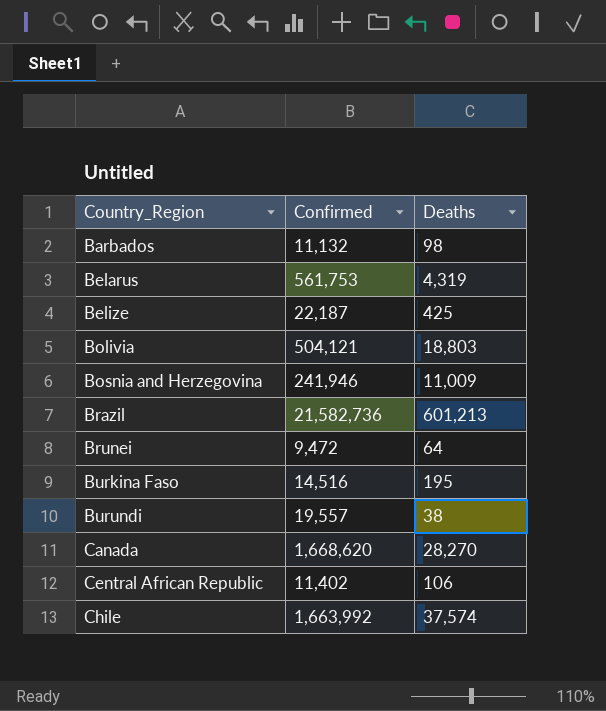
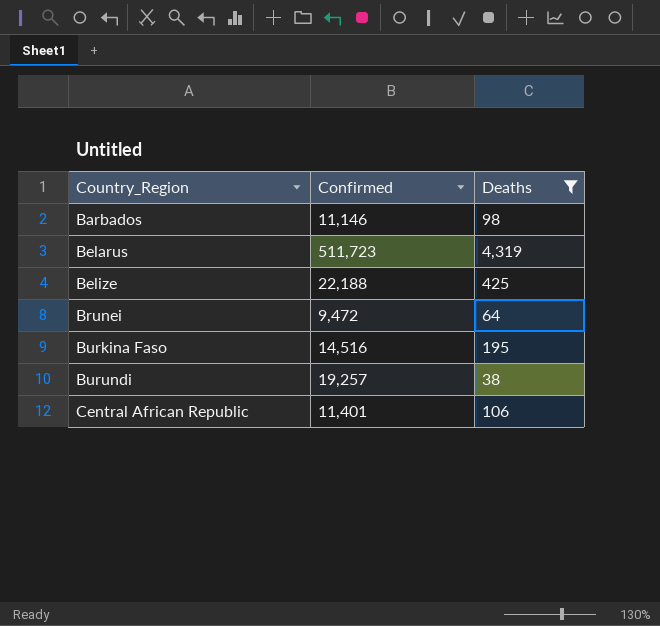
filter: none -> Deaths <= 4,319
Barbados | Confirmed: 11,132 -> 11,146
Belarus | Confirmed: 561,753 -> 511,723
Belize | Confirmed: 22,187 -> 22,188
Burundi | Confirmed: 19,557 -> 19,257
Central African Republic | Confirmed: 11,402 -> 11,401

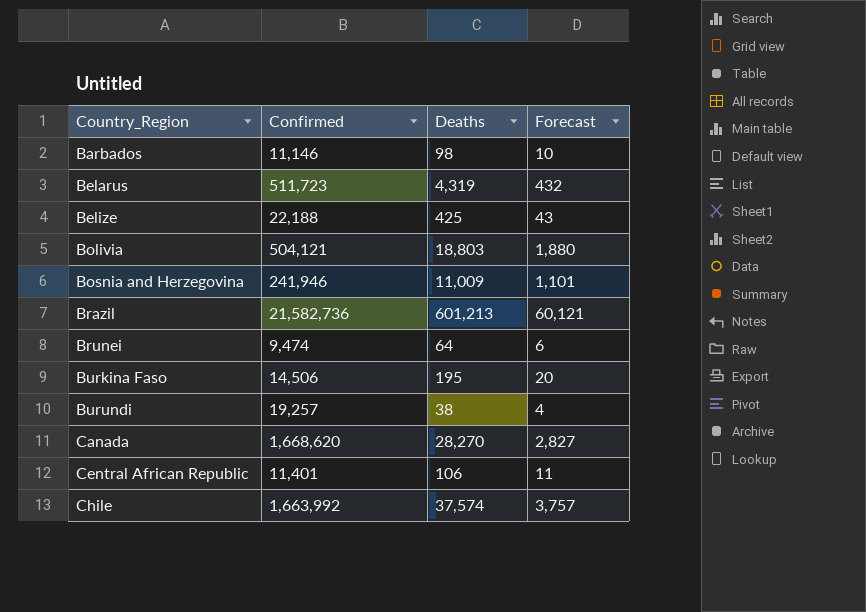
filter: Deaths <= 4,319 -> none
column Forecast | formula: none -> [Deaths] * 0.1
Brunei | Confirmed: 9,472 -> 9,474
Burkina Faso | Confirmed: 14,516 -> 14,506

